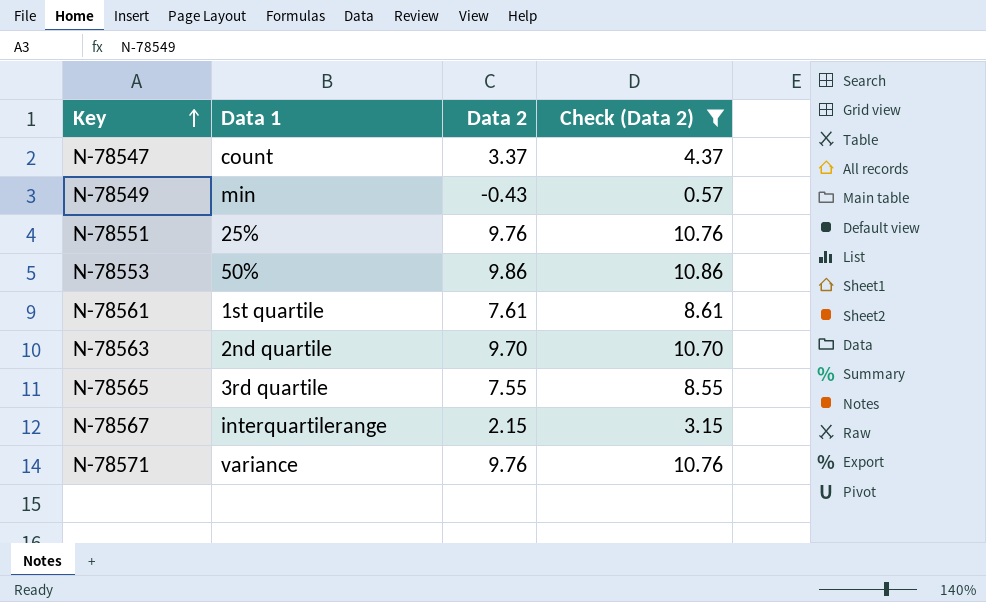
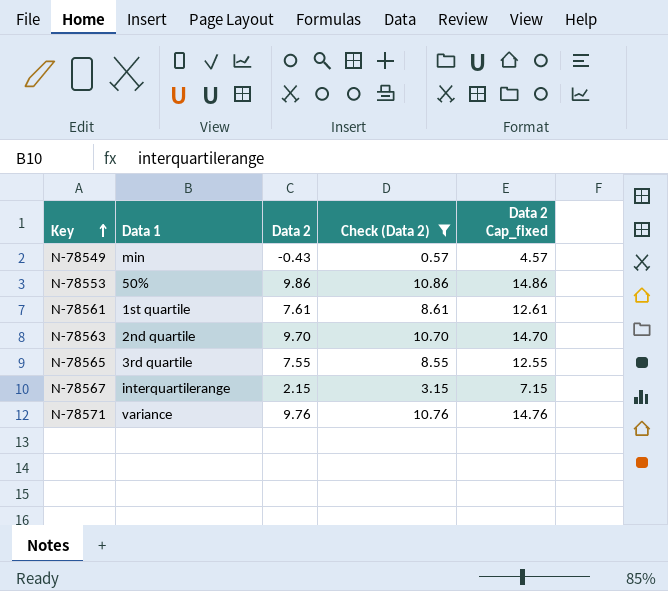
column Data 2 Cap_fixed | formula: none -> [Data 2] + 5
row N-78547: count | 3.37 | 4.37 -> none
row N-78551: 25% | 9.76 | 10.76 -> none

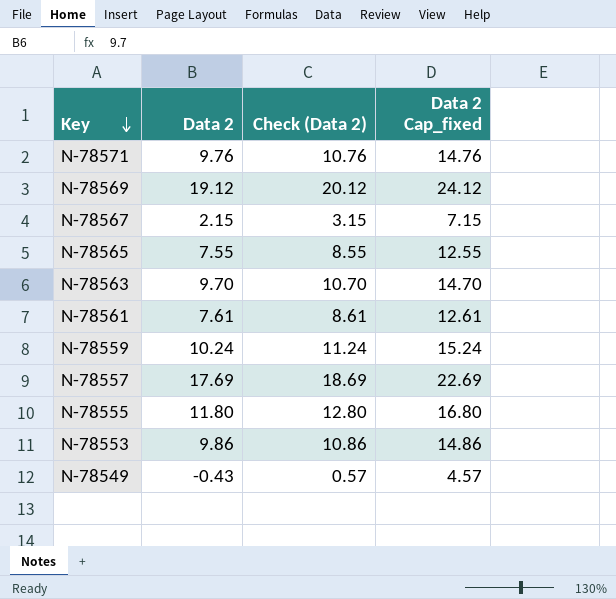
filter: Check (Data 2) <= 10.86 -> none
row order: Key ascending -> Key descending
column Data 1 | position: 2 -> none

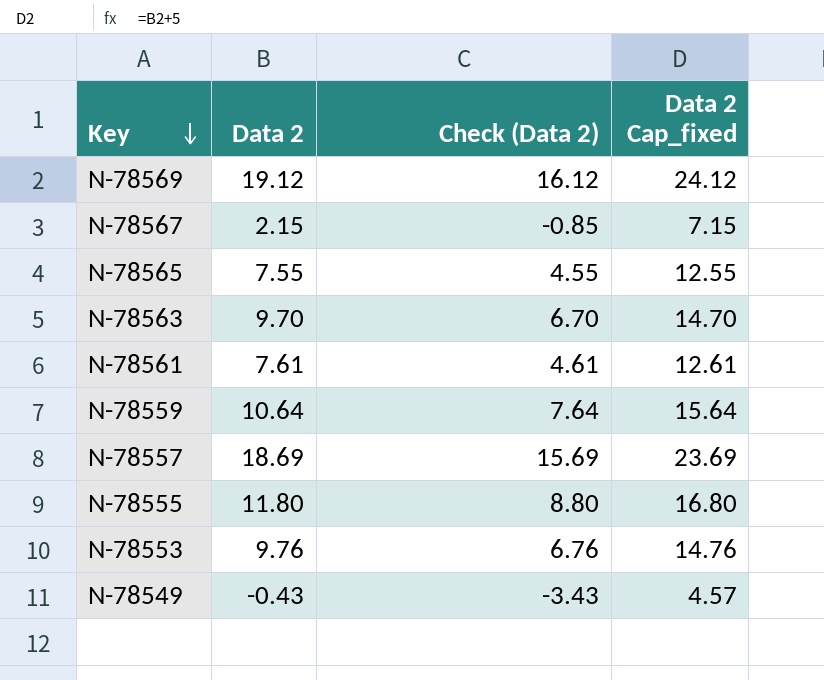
column Check (Data 2) | formula: [Data 2] + 1 -> [Data 2] - 3
row N-78571: 9.76 | 10.76 | 14.76 -> none
N-78559 | Data 2: 10.24 -> 10.64
N-78559 | Data 2 Cap_fixed: 15.24 -> 15.64
N-78557 | Data 2: 17.69 -> 18.69
N-78557 | Data 2 Cap_fixed: 22.69 -> 23.69
N-78553 | Data 2: 9.86 -> 9.76
N-78553 | Data 2 Cap_fixed: 14.86 -> 14.76

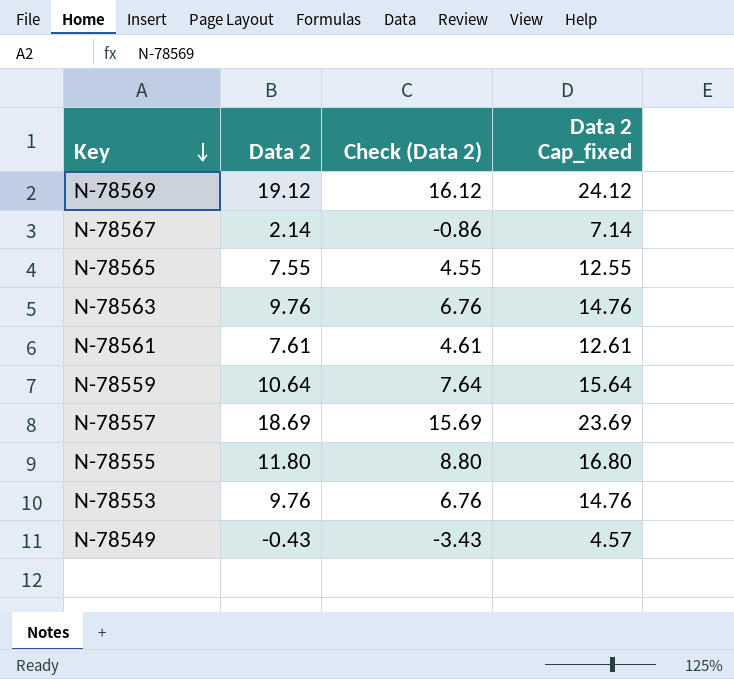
N-78567 | Data 2: 2.15 -> 2.14
N-78567 | Check (Data 2): -0.85 -> -0.86
N-78567 | Data 2 Cap_fixed: 7.15 -> 7.14
N-78563 | Data 2: 9.70 -> 9.76
N-78563 | Check (Data 2): 6.70 -> 6.76
N-78563 | Data 2 Cap_fixed: 14.70 -> 14.76

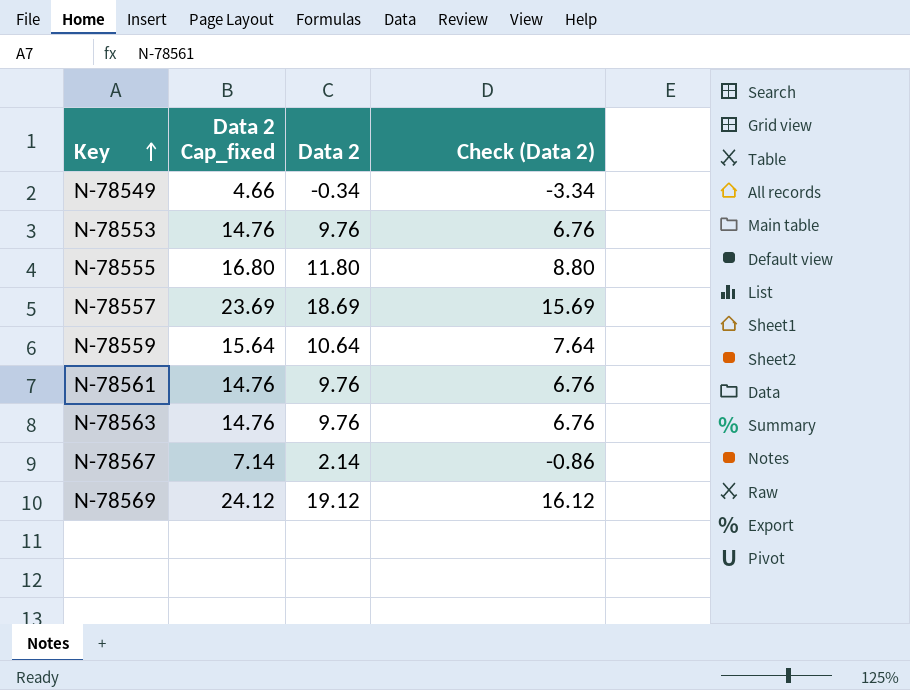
row order: Key descending -> Key ascending
column Data 2 Cap_fixed | position: 4 -> 2
row N-78565: 7.55 | 4.55 | 12.55 -> none
N-78549 | Data 2 Cap_fixed: 4.57 -> 4.66
N-78549 | Data 2: -0.43 -> -0.34
N-78549 | Check (Data 2): -3.43 -> -3.34
N-78561 | Data 2 Cap_fixed: 12.61 -> 14.76
N-78561 | Data 2: 7.61 -> 9.76
N-78561 | Check (Data 2): 4.61 -> 6.76

